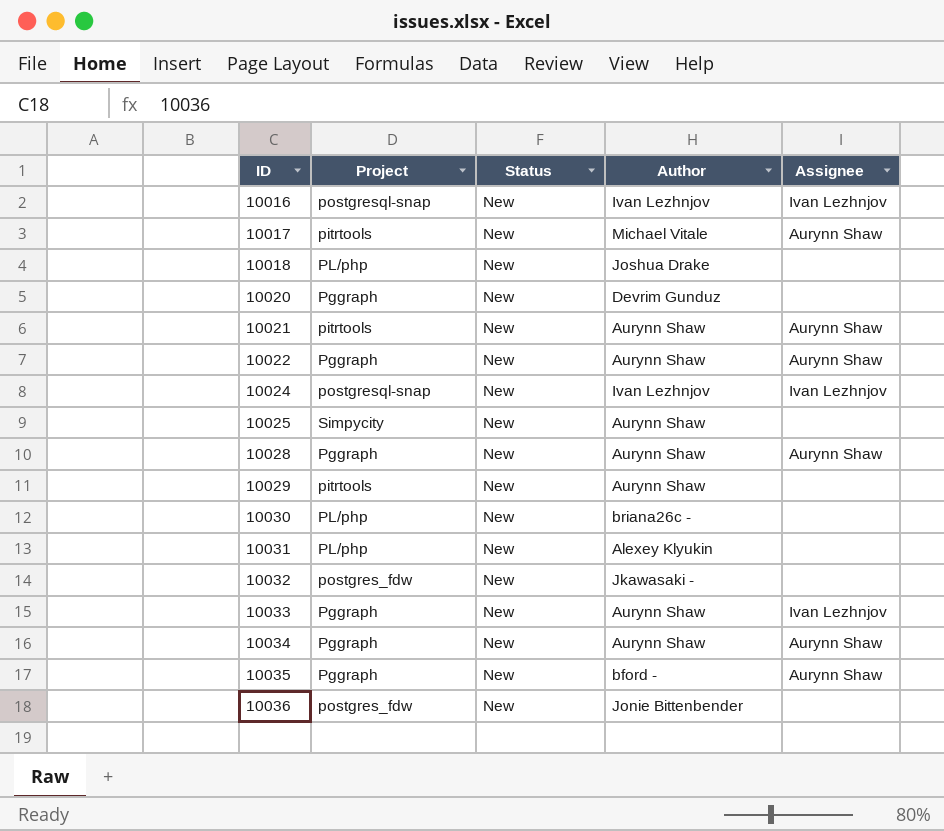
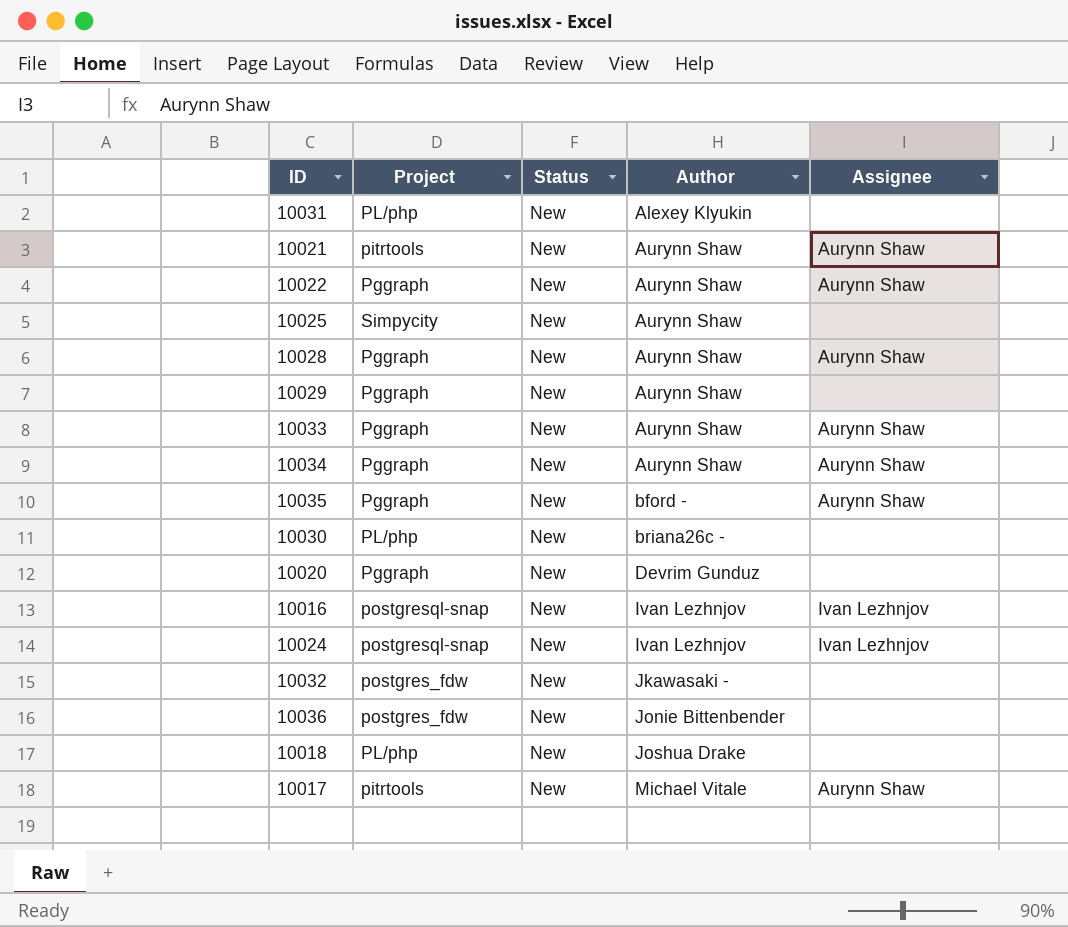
row order: ID ascending -> Author ascending
10029 | Project: pitrtools -> Pggraph
10033 | Assignee: Ivan Lezhnjov -> Aurynn Shaw

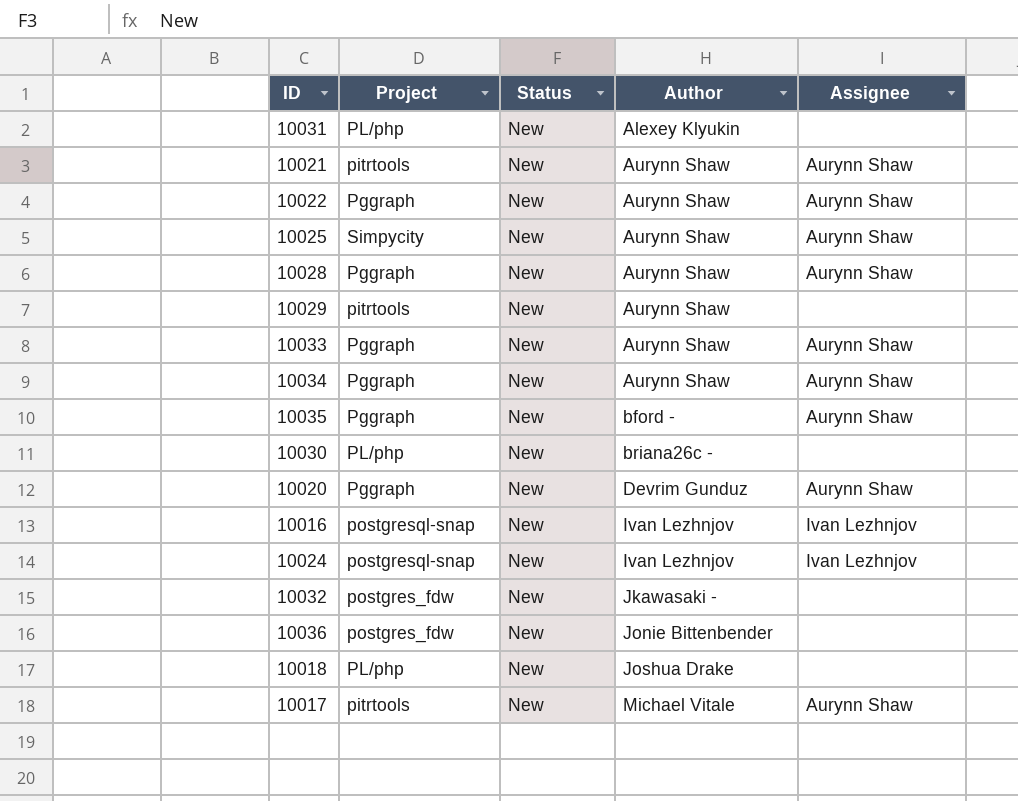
10025 | Assignee: none -> Aurynn Shaw
10029 | Project: Pggraph -> pitrtools
10020 | Assignee: none -> Aurynn Shaw

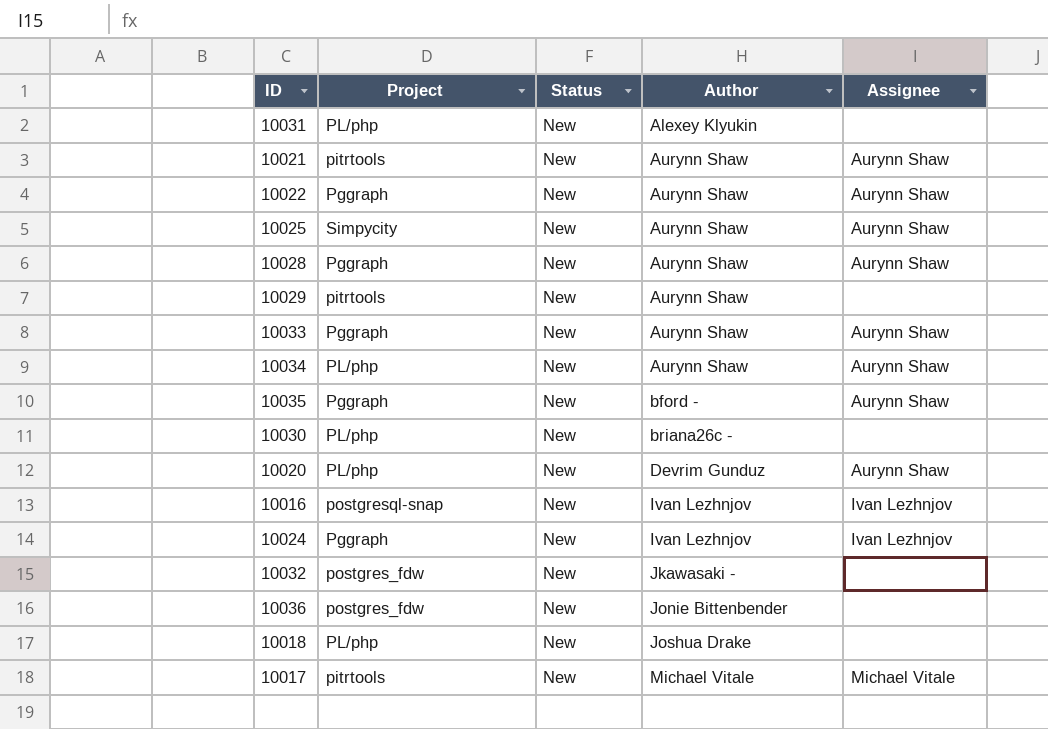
10034 | Project: Pggraph -> PL/php
10020 | Project: Pggraph -> PL/php
10024 | Project: postgresql-snap -> Pggraph
10017 | Assignee: Aurynn Shaw -> Michael Vitale

